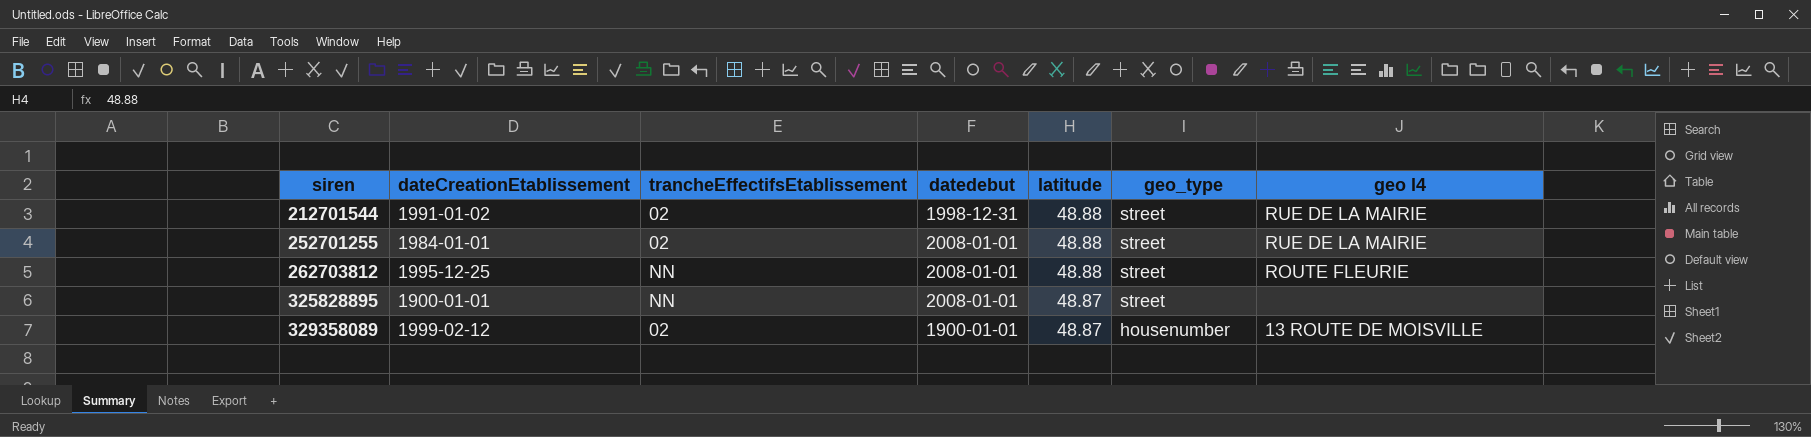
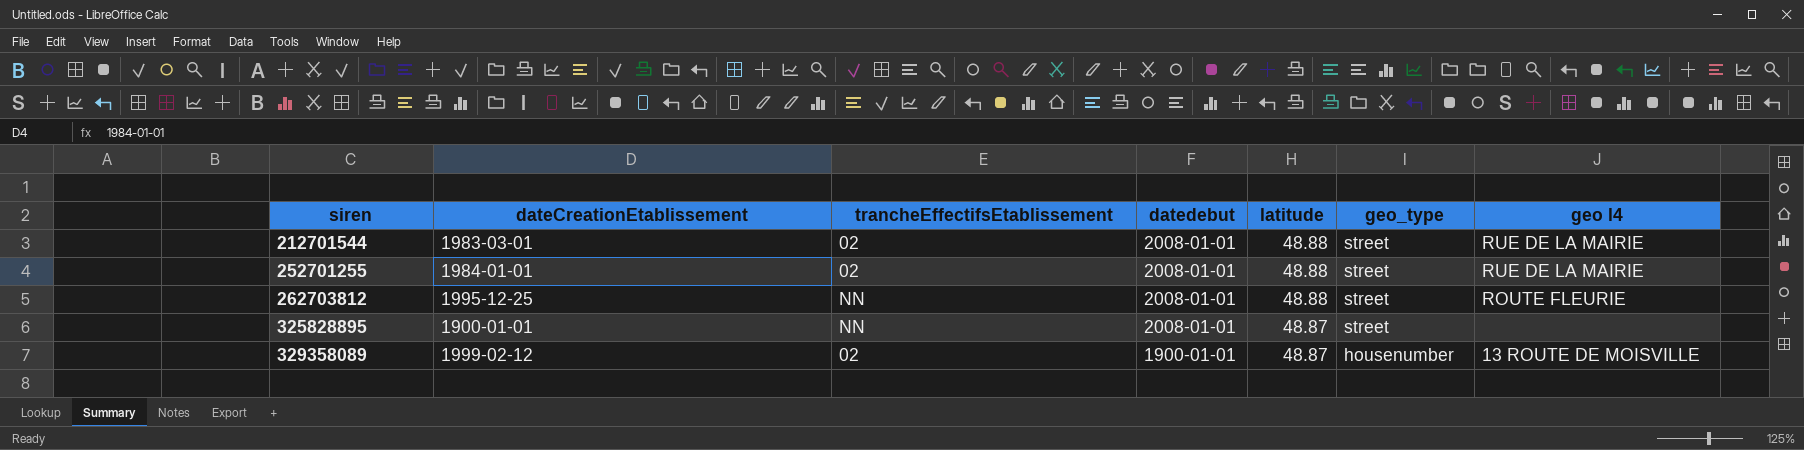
212701544 | dateCreationEtablissement: 1991-01-02 -> 1983-03-01
212701544 | datedebut: 1998-12-31 -> 2008-01-01

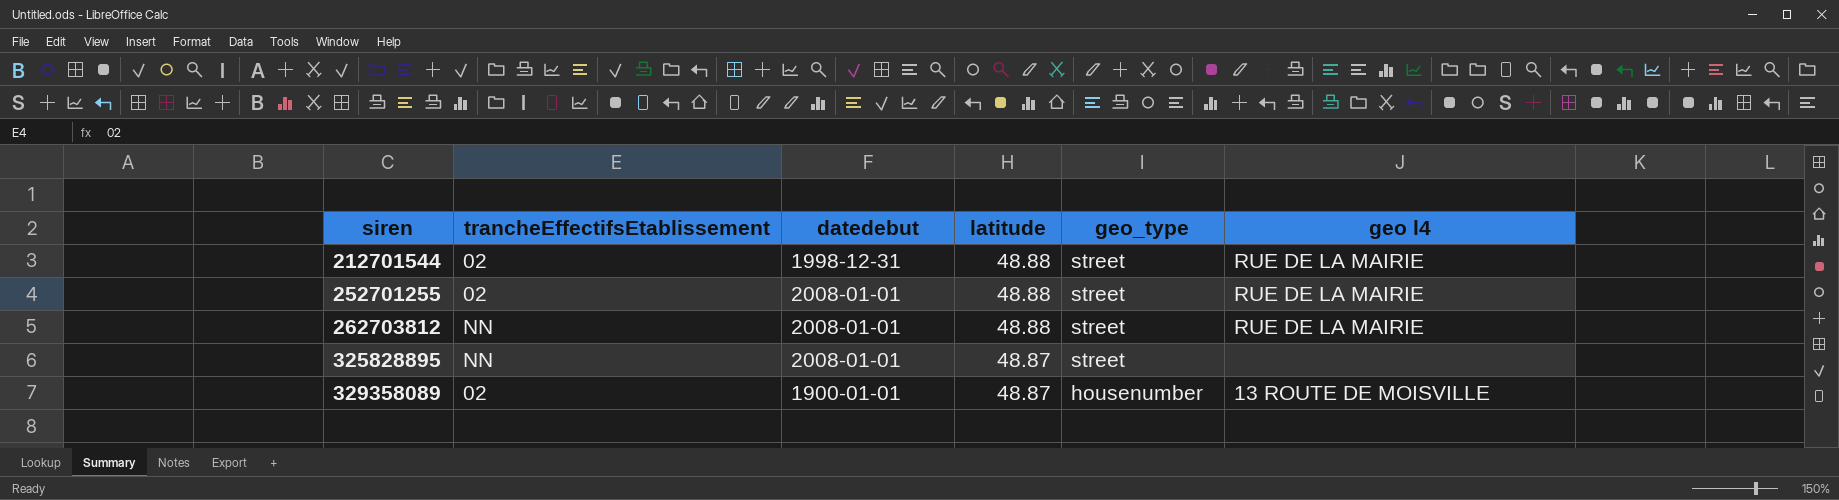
column dateCreationEtablissement | position: 2 -> none
212701544 | datedebut: 2008-01-01 -> 1998-12-31
262703812 | geo l4: ROUTE FLEURIE -> RUE DE LA MAIRIE

